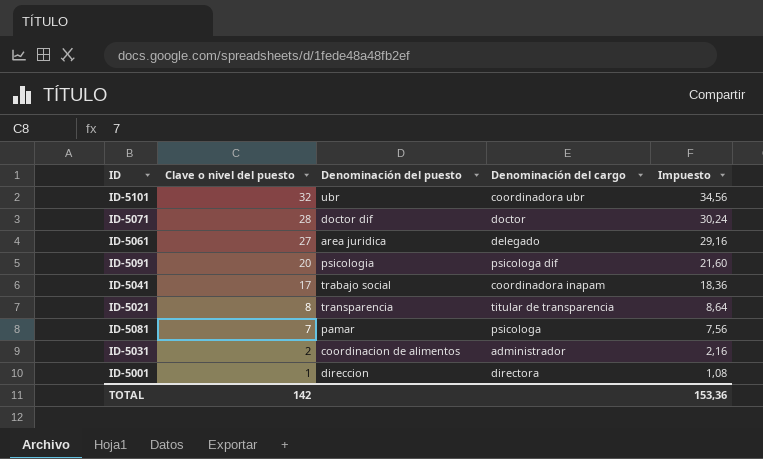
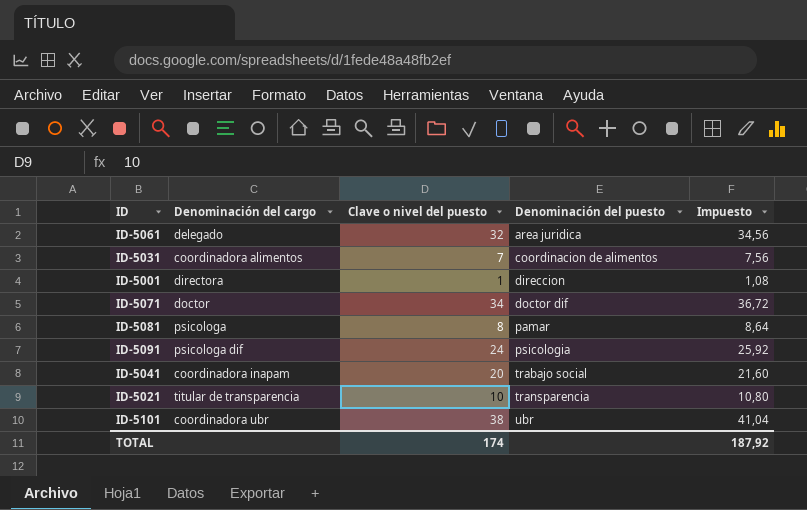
row order: Clave o nivel del puesto descending -> Denominación del puesto ascending
column Denominación del cargo | position: 4 -> 2
ID-5061 | Clave o nivel del puesto: 27 -> 32
ID-5061 | Impuesto: 29,16 -> 34,56
ID-5031 | Denominación del cargo: administrador -> coordinadora alimentos
ID-5031 | Clave o nivel del puesto: 2 -> 7
ID-5031 | Impuesto: 2,16 -> 7,56
ID-5071 | Clave o nivel del puesto: 28 -> 34
ID-5071 | Impuesto: 30,24 -> 36,72
ID-5081 | Clave o nivel del puesto: 7 -> 8
ID-5081 | Impuesto: 7,56 -> 8,64
ID-5091 | Clave o nivel del puesto: 20 -> 24
ID-5091 | Impuesto: 21,60 -> 25,92
ID-5041 | Clave o nivel del puesto: 17 -> 20
ID-5041 | Impuesto: 18,36 -> 21,60
ID-5021 | Clave o nivel del puesto: 8 -> 10
ID-5021 | Impuesto: 8,64 -> 10,80
ID-5101 | Clave o nivel del puesto: 32 -> 38
ID-5101 | Impuesto: 34,56 -> 41,04
TOTAL | Clave o nivel del puesto: 142 -> 174
TOTAL | Impuesto: 153,36 -> 187,92

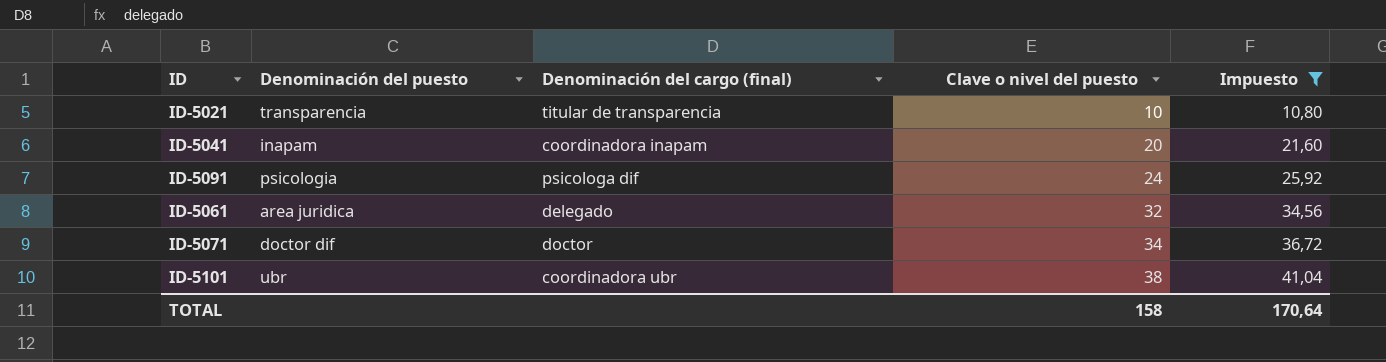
filter: none -> Impuesto >= 10,80
row order: Denominación del puesto ascending -> Clave o nivel del puesto ascending
column Denominación del puesto | position: 4 -> 2
column name: Denominación del cargo -> Denominación del cargo (final)
ID-5041 | Denominación del puesto: trabajo social -> inapam
TOTAL | Clave o nivel del puesto: 174 -> 158
TOTAL | Impuesto: 187,92 -> 170,64

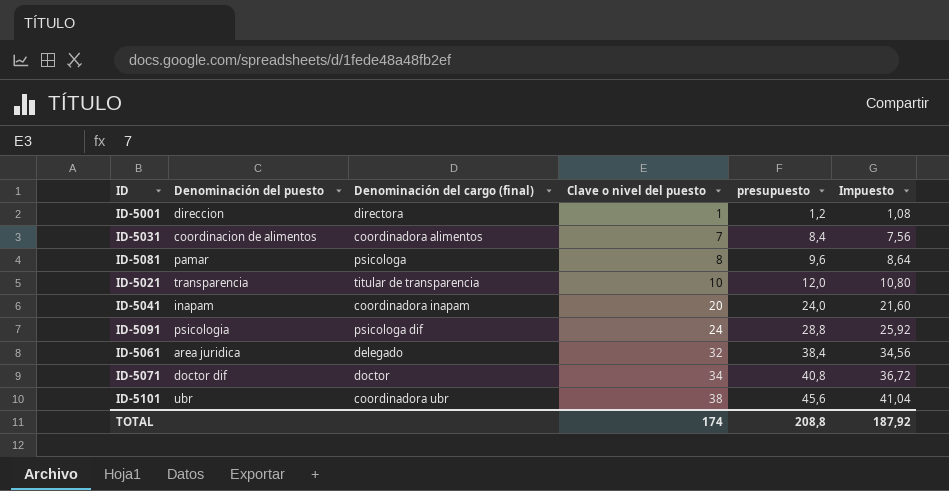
filter: Impuesto >= 10,80 -> none
column presupuesto | formula: none -> [Clave o nivel del puesto] * 1,2
TOTAL | Clave o nivel del puesto: 158 -> 174
TOTAL | Impuesto: 170,64 -> 187,92

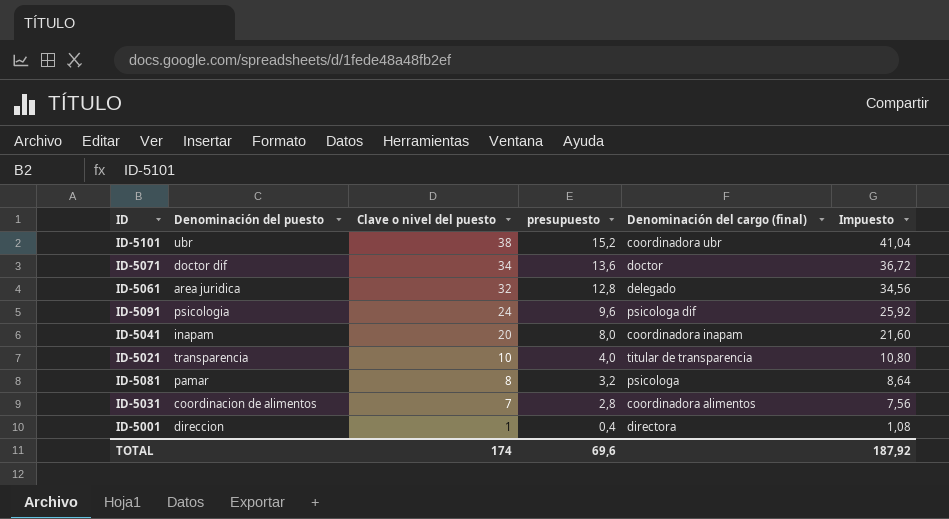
row order: Clave o nivel del puesto ascending -> Clave o nivel del puesto descending
column presupuesto | formula: [Clave o nivel del puesto] * 1,2 -> [Clave o nivel del puesto] * 0,4
column Denominación del cargo (final) | position: 3 -> 5
TOTAL | presupuesto: 208,8 -> 69,6

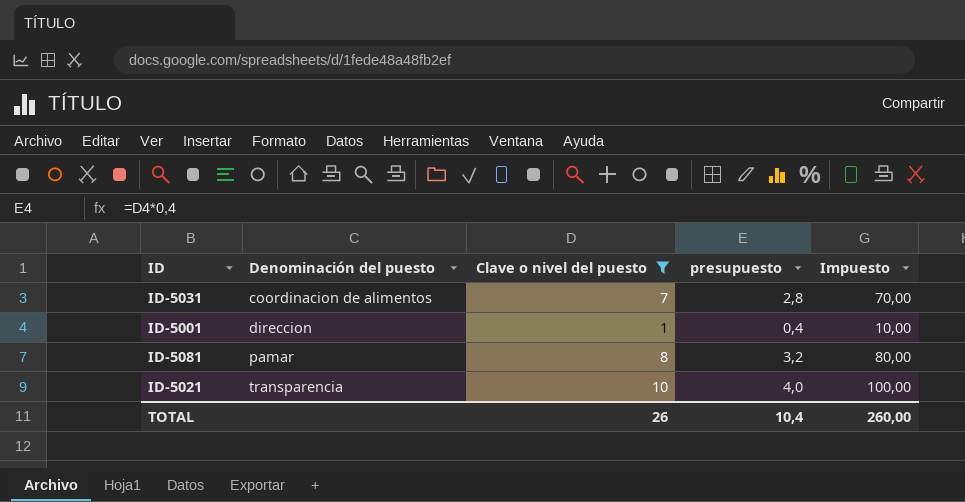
filter: none -> Clave o nivel del puesto <= 10
row order: Clave o nivel del puesto descending -> Denominación del puesto ascending
column Denominación del cargo (final) | position: 5 -> none
column Impuesto | formula: [Clave o nivel del puesto] * 1,08 -> [Clave o nivel del puesto] * 10
TOTAL | Clave o nivel del puesto: 174 -> 26
TOTAL | presupuesto: 69,6 -> 10,4
TOTAL | Impuesto: 187,92 -> 260,00

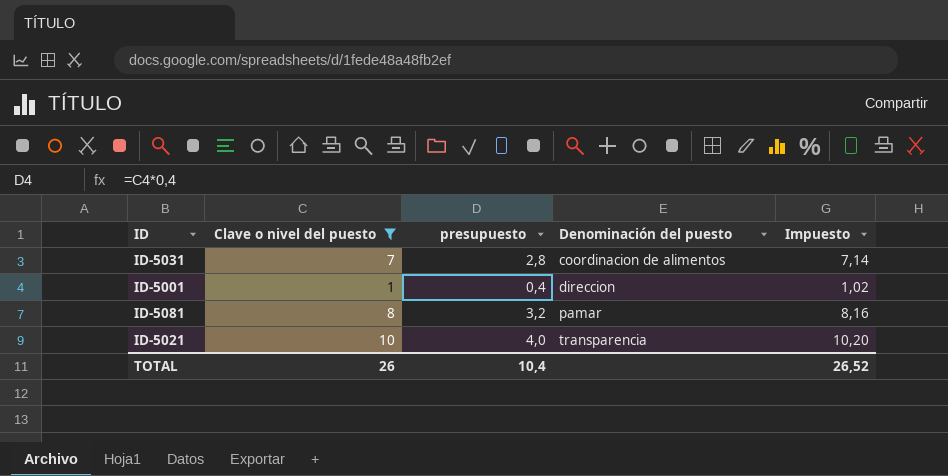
column Denominación del puesto | position: 2 -> 4
column Impuesto | formula: [Clave o nivel del puesto] * 10 -> [Clave o nivel del puesto] * 1,02
TOTAL | Impuesto: 260,00 -> 26,52

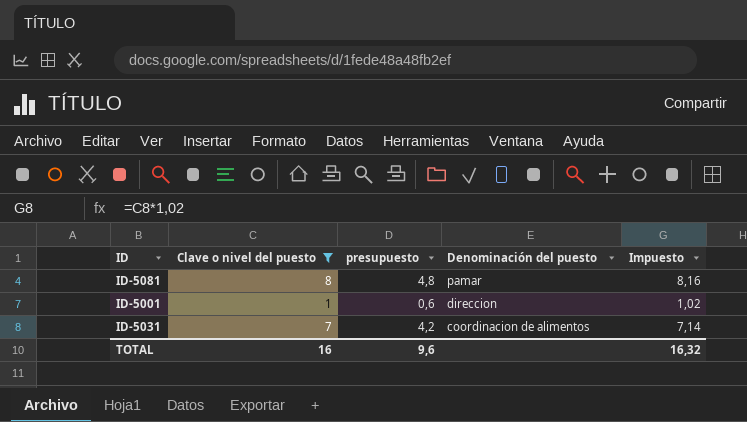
row order: Denominación del puesto ascending -> Denominación del puesto descending
column presupuesto | formula: [Clave o nivel del puesto] * 0,4 -> [Clave o nivel del puesto] * 0,6
row ID-5021: 10 | 4,0 | transparencia | 10,20 -> none
TOTAL | Clave o nivel del puesto: 26 -> 16
TOTAL | presupuesto: 10,4 -> 9,6
TOTAL | Impuesto: 26,52 -> 16,32

